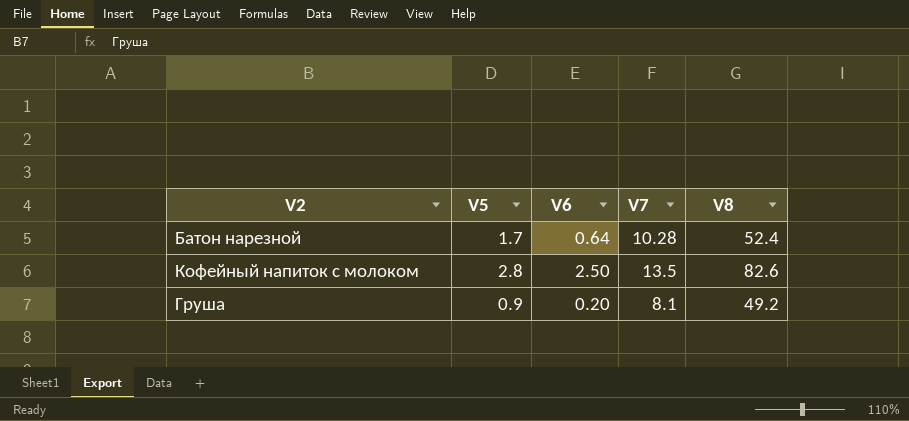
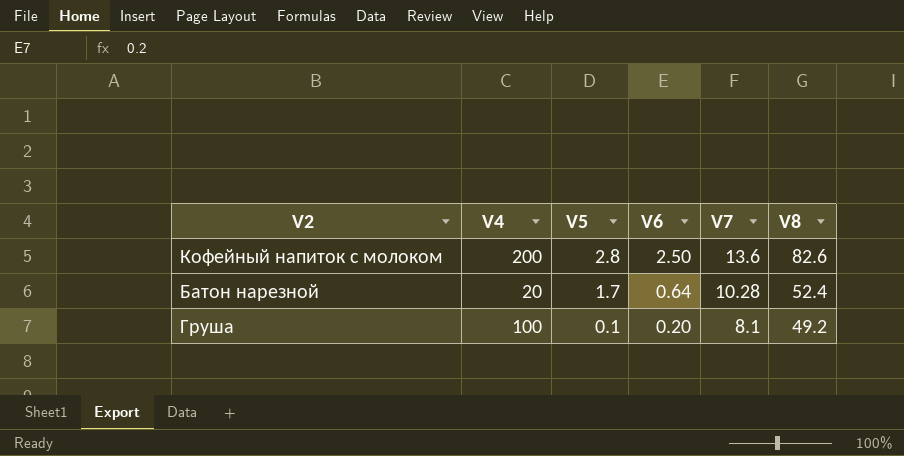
row order: none -> V5 descending
column V4 | position: none -> 2
Кофейный напиток с молоком | V7: 13.5 -> 13.6
Груша | V5: 0.9 -> 0.1

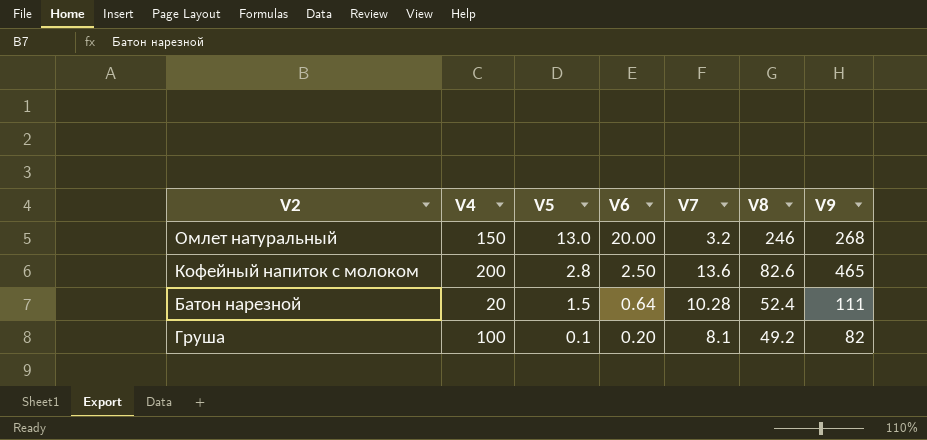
column V9 | position: none -> 7
row Омлет натуральный: none -> 150 | 13.0 | 20.00 | 3.2 | 246 | 268
Батон нарезной | V5: 1.7 -> 1.5

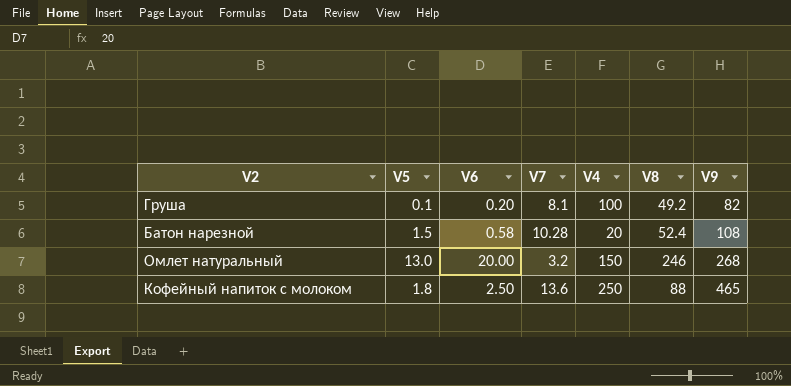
row order: V5 descending -> V9 ascending
column V4 | position: 2 -> 5
Батон нарезной | V6: 0.64 -> 0.58
Батон нарезной | V9: 111 -> 108
Кофейный напиток с молоком | V5: 2.8 -> 1.8
Кофейный напиток с молоком | V4: 200 -> 250
Кофейный напиток с молоком | V8: 82.6 -> 88

